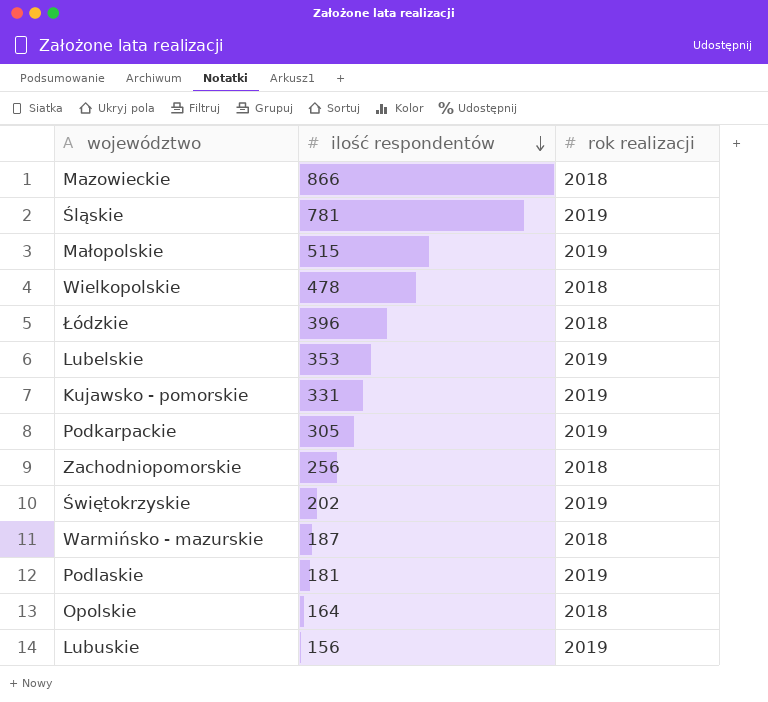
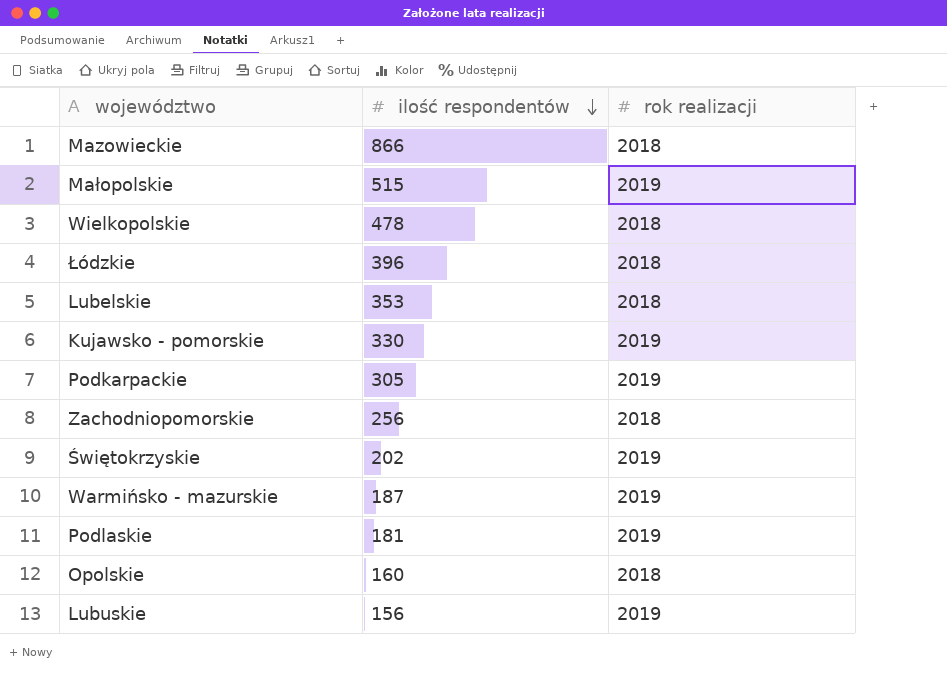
row Śląskie: 781 | 2019 -> none
Lubelskie | rok realizacji: 2019 -> 2018
Kujawsko - pomorskie | ilość respondentów: 331 -> 330
Warmińsko - mazurskie | rok realizacji: 2018 -> 2019
Opolskie | ilość respondentów: 164 -> 160

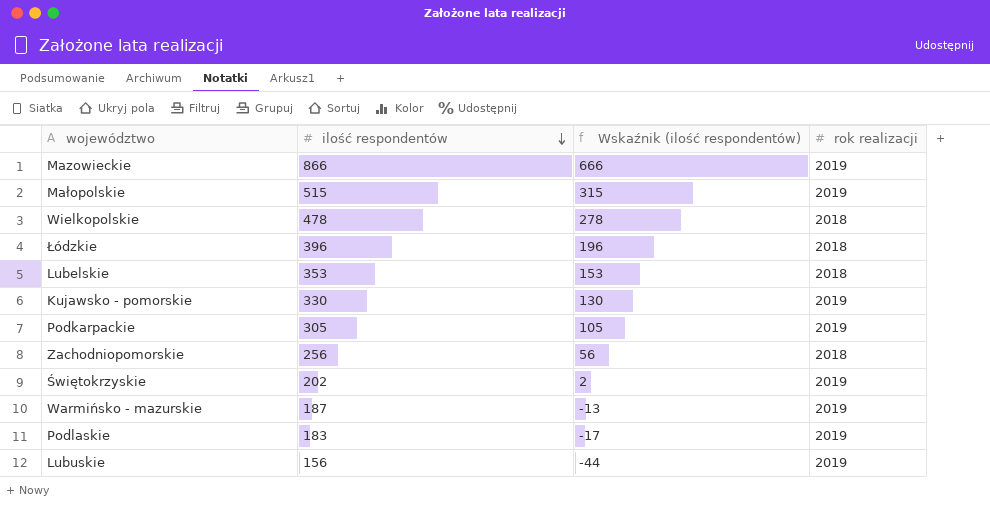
column Wskaźnik (ilość respondentów) | formula: none -> [ilość respondentów] - 200
row Opolskie: 160 | 2018 -> none
Mazowieckie | rok realizacji: 2018 -> 2019
Podlaskie | ilość respondentów: 181 -> 183

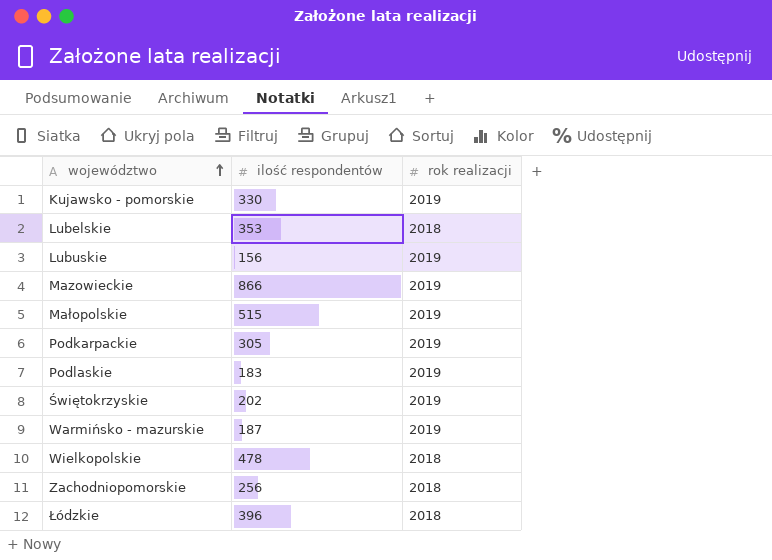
row order: ilość respondentów descending -> województwo ascending
column Wskaźnik (ilość respondentów) | formula: [ilość respondentów] - 200 -> none

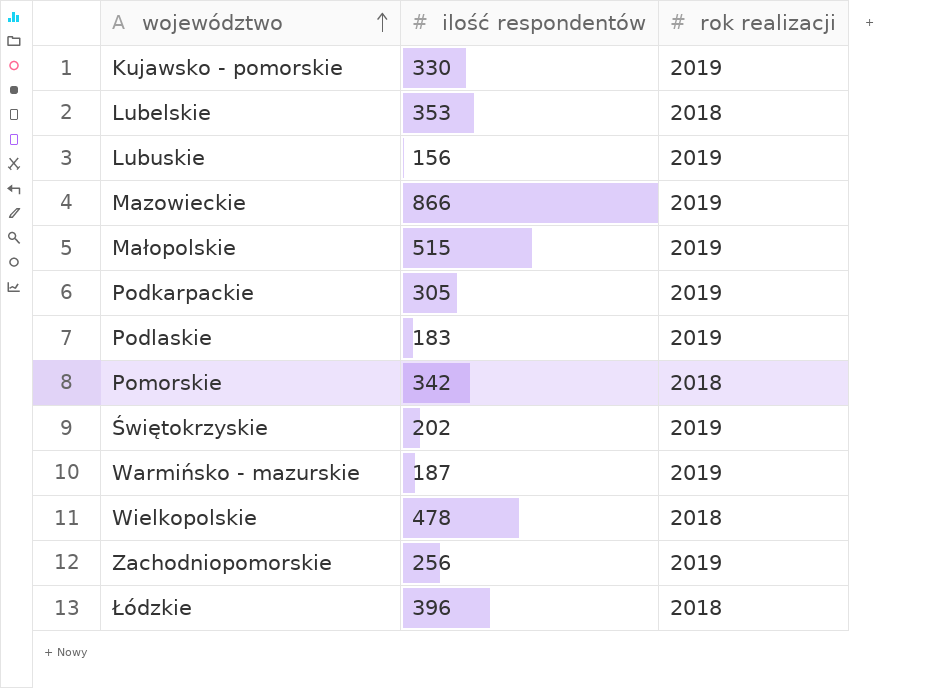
row Pomorskie: none -> 342 | 2018
Zachodniopomorskie | rok realizacji: 2018 -> 2019

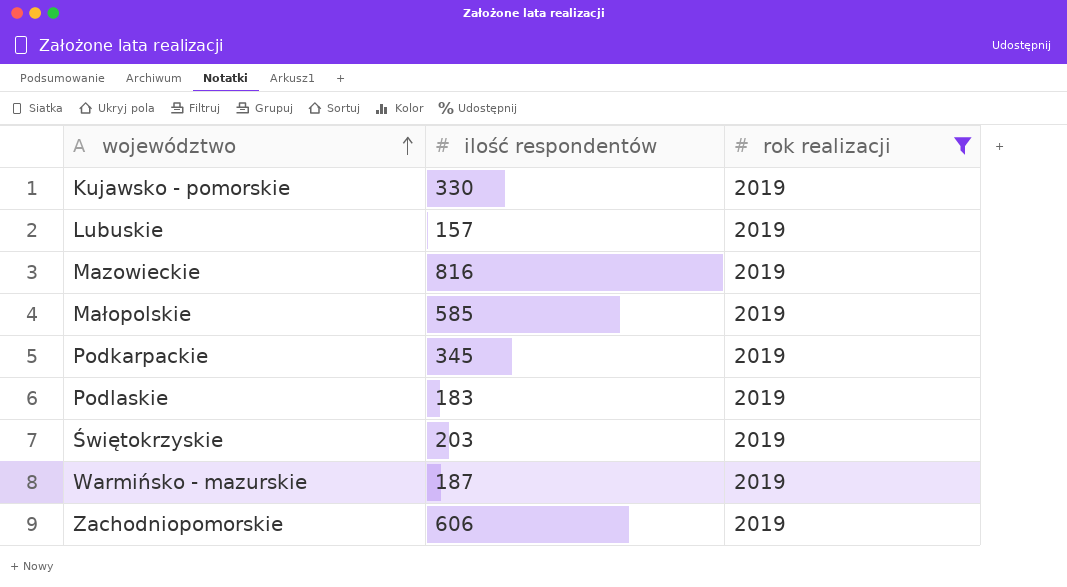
filter: none -> rok realizacji = 2019
Lubuskie | ilość respondentów: 156 -> 157
Mazowieckie | ilość respondentów: 866 -> 816
Małopolskie | ilość respondentów: 515 -> 585
Podkarpackie | ilość respondentów: 305 -> 345
Świętokrzyskie | ilość respondentów: 202 -> 203
Zachodniopomorskie | ilość respondentów: 256 -> 606

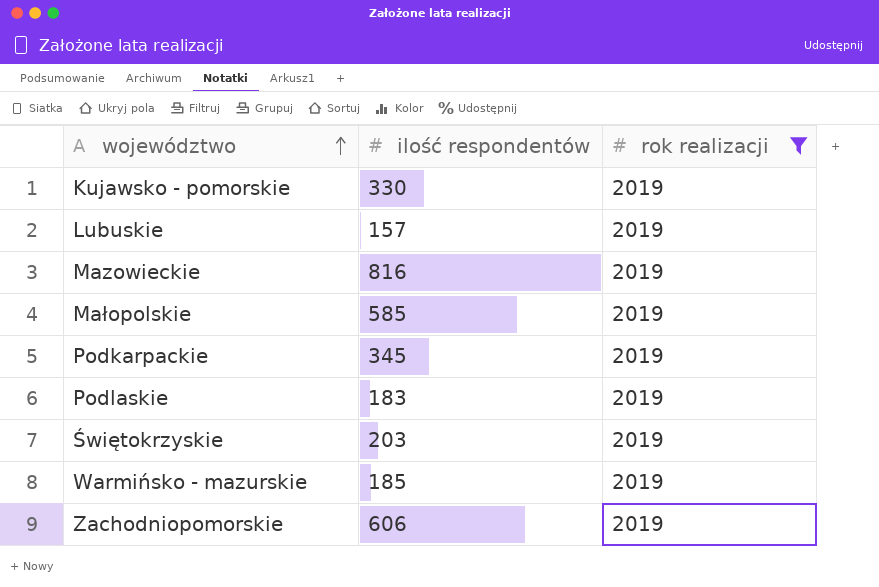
Warmińsko - mazurskie | ilość respondentów: 187 -> 185

